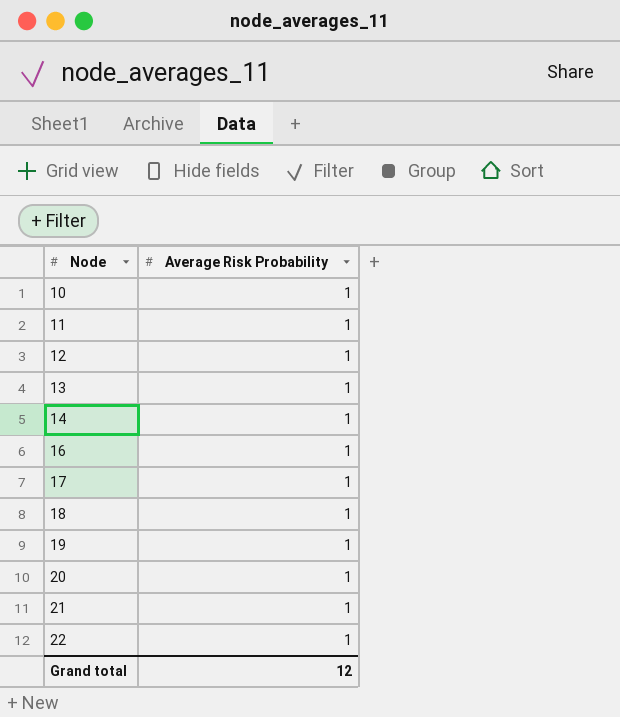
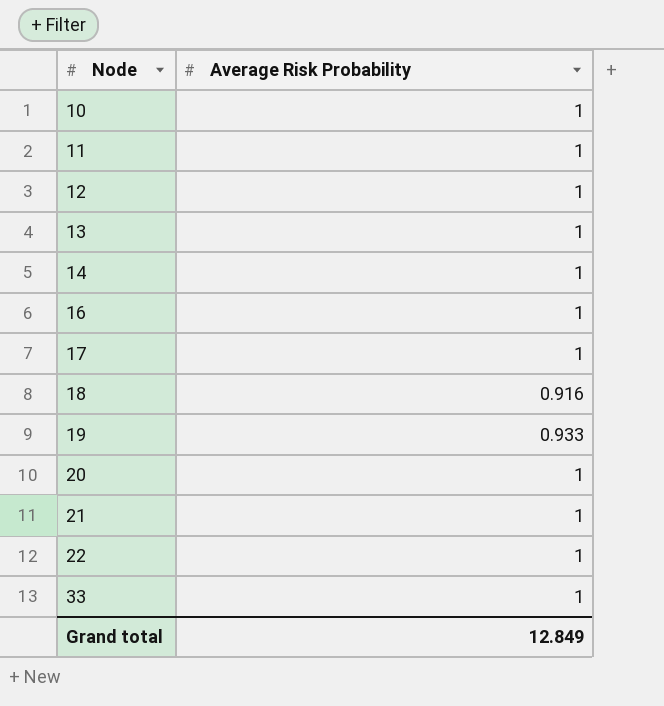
18 | Average Risk Probability: 1 -> 0.916
19 | Average Risk Probability: 1 -> 0.933
row 33: none -> 1
Grand total | Average Risk Probability: 12 -> 12.849

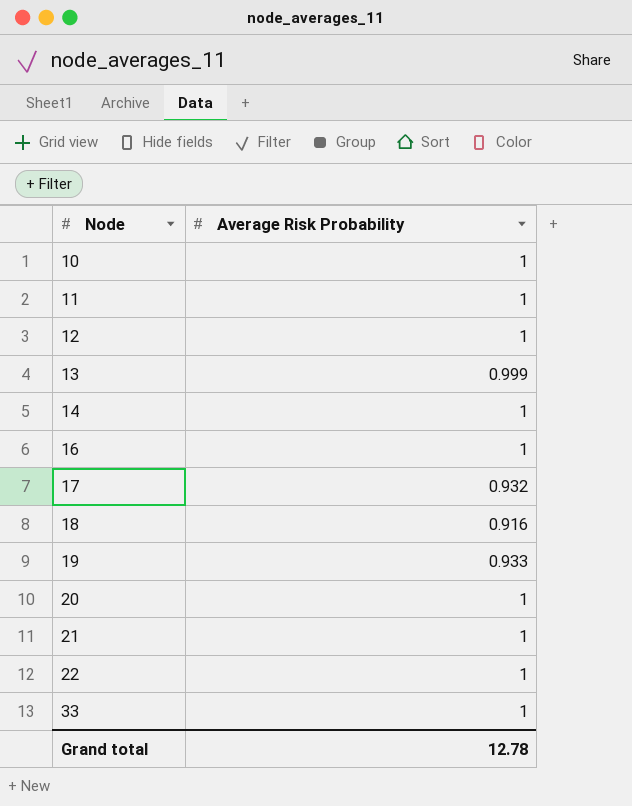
13 | Average Risk Probability: 1 -> 0.999
17 | Average Risk Probability: 1 -> 0.932
Grand total | Average Risk Probability: 12.849 -> 12.78

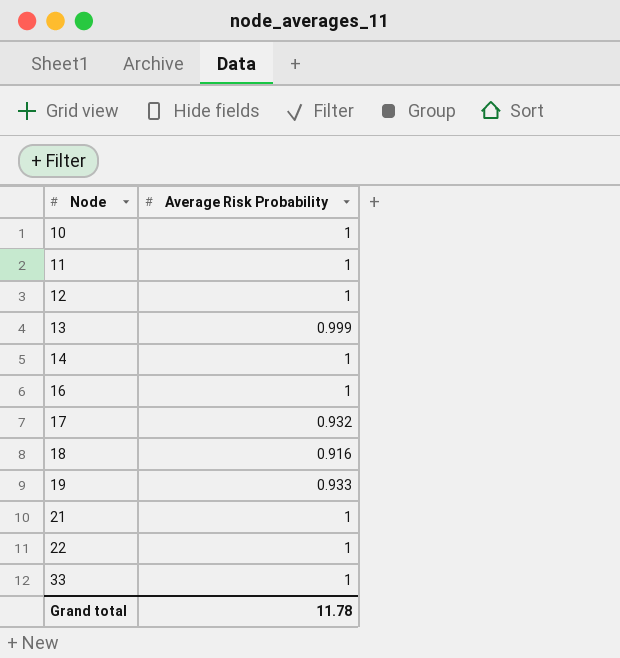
row 20: 1 -> none
Grand total | Average Risk Probability: 12.78 -> 11.78

